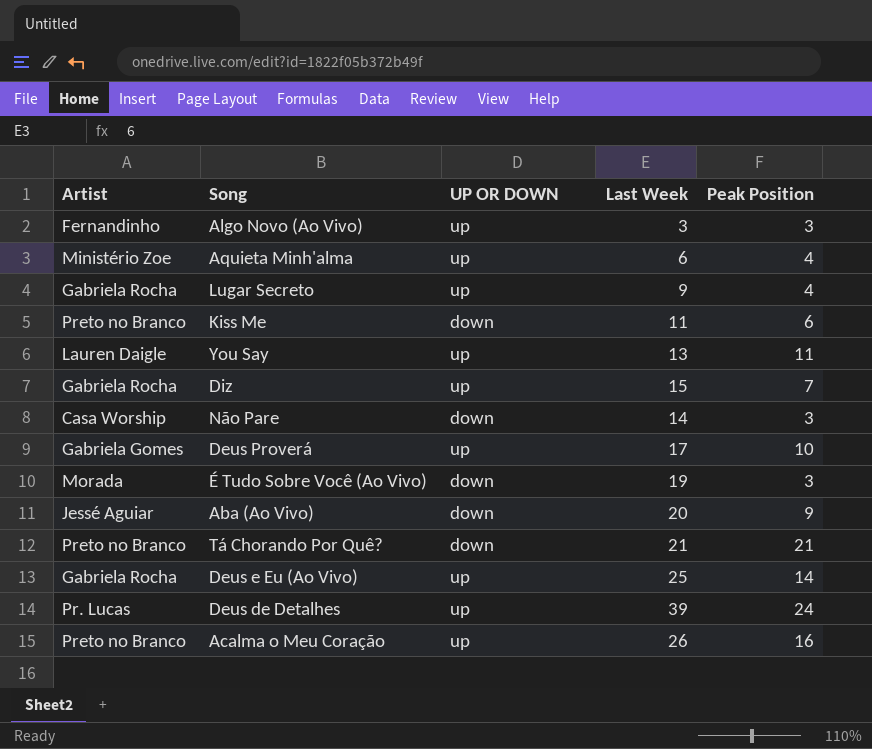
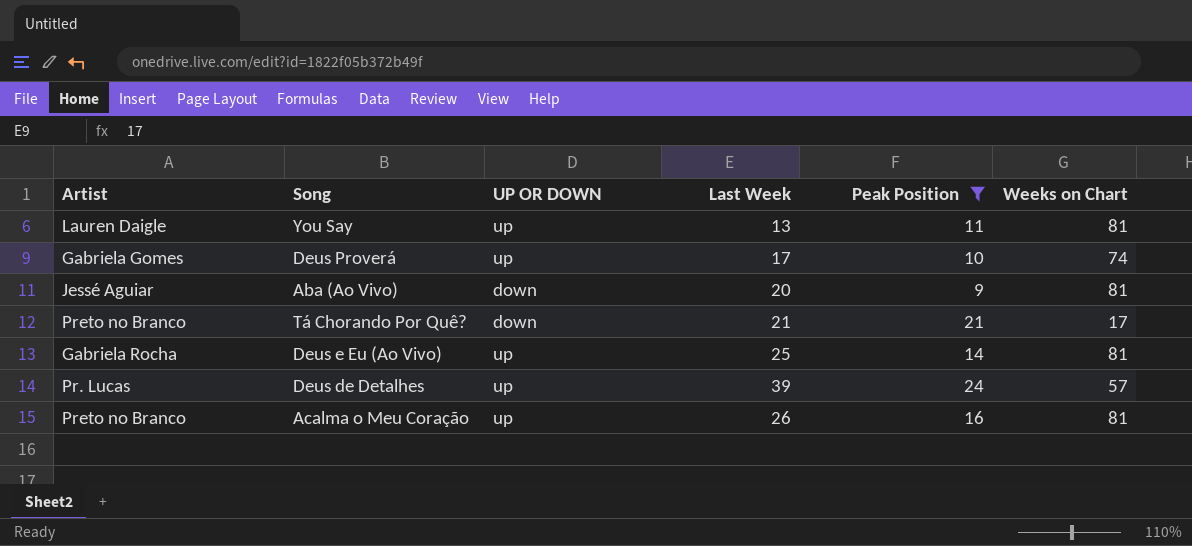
filter: none -> Peak Position >= 9
column Weeks on Chart | position: none -> 6

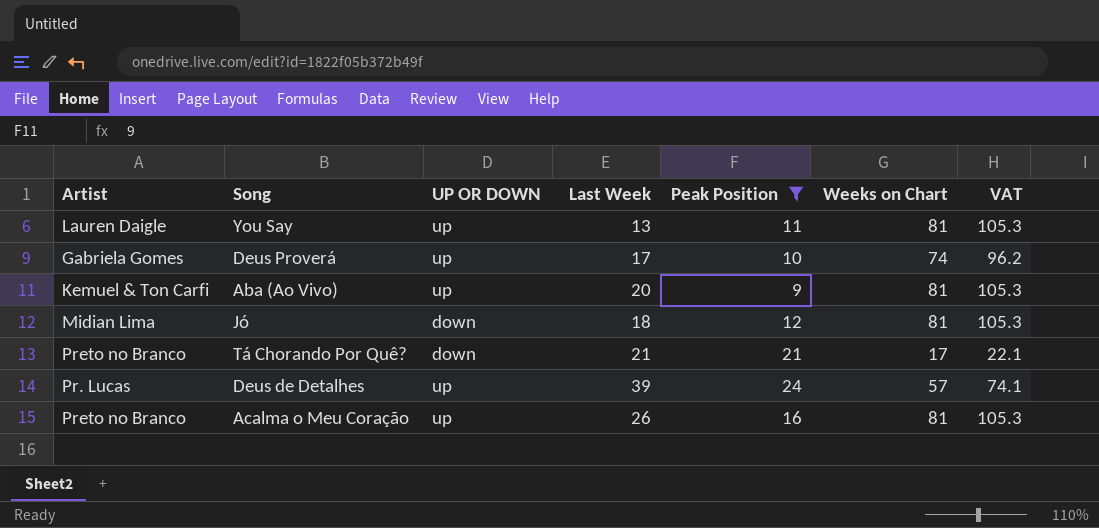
column VAT | formula: none -> [Weeks on Chart] * 1.3
row Deus e Eu (Ao Vivo): Gabriela Rocha | up | 25 | 14 | 81 -> none
Aba (Ao Vivo) | Artist: Jessé Aguiar -> Kemuel & Ton Carfi
Aba (Ao Vivo) | UP OR DOWN: down -> up
row Jó: none -> Midian Lima | down | 18 | 12 | 81 | 105.3

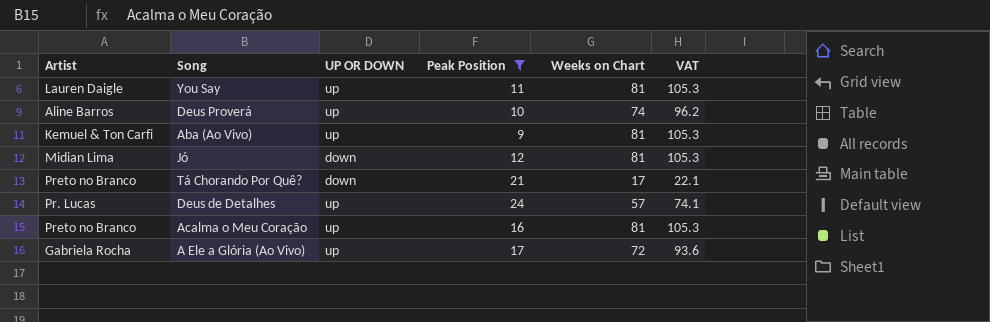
column Last Week | position: 4 -> none
Deus Proverá | Artist: Gabriela Gomes -> Aline Barros
row A Ele a Glória (Ao Vivo): none -> Gabriela Rocha | up | 17 | 72 | 93.6

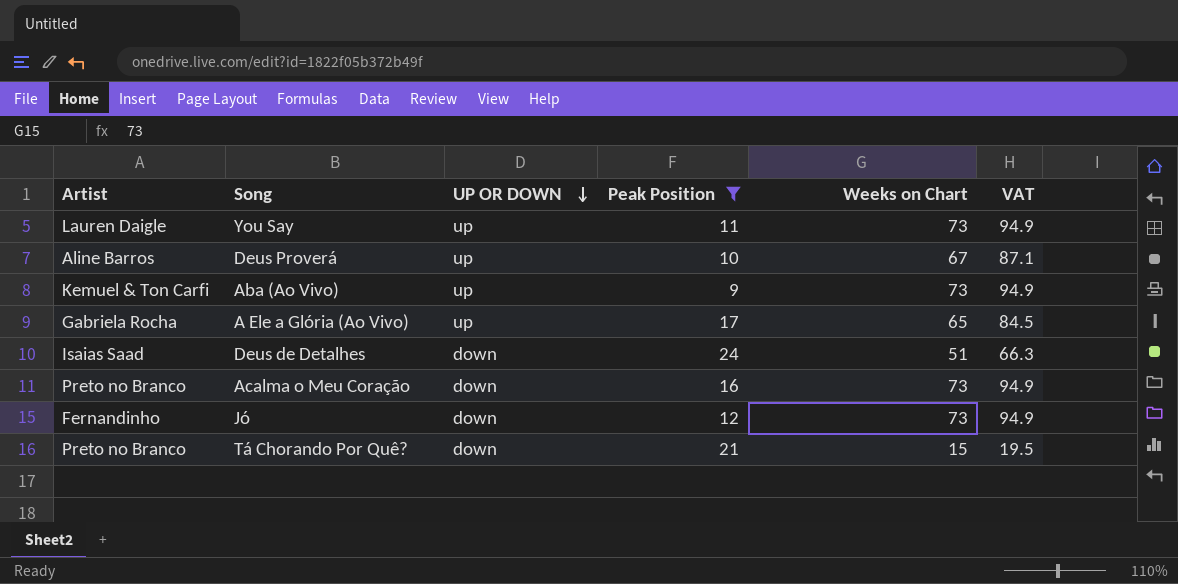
row order: none -> UP OR DOWN descending
You Say | Weeks on Chart: 81 -> 73
You Say | VAT: 105.3 -> 94.9
Deus Proverá | Weeks on Chart: 74 -> 67
Deus Proverá | VAT: 96.2 -> 87.1
Aba (Ao Vivo) | Weeks on Chart: 81 -> 73
Aba (Ao Vivo) | VAT: 105.3 -> 94.9
A Ele a Glória (Ao Vivo) | Weeks on Chart: 72 -> 65
A Ele a Glória (Ao Vivo) | VAT: 93.6 -> 84.5
Deus de Detalhes | Artist: Pr. Lucas -> Isaias Saad
Deus de Detalhes | UP OR DOWN: up -> down
Deus de Detalhes | Weeks on Chart: 57 -> 51
Deus de Detalhes | VAT: 74.1 -> 66.3
Acalma o Meu Coração | UP OR DOWN: up -> down
Acalma o Meu Coração | Weeks on Chart: 81 -> 73
Acalma o Meu Coração | VAT: 105.3 -> 94.9
Jó | Artist: Midian Lima -> Fernandinho
Jó | Weeks on Chart: 81 -> 73
Jó | VAT: 105.3 -> 94.9
Tá Chorando Por Quê? | Weeks on Chart: 17 -> 15
Tá Chorando Por Quê? | VAT: 22.1 -> 19.5

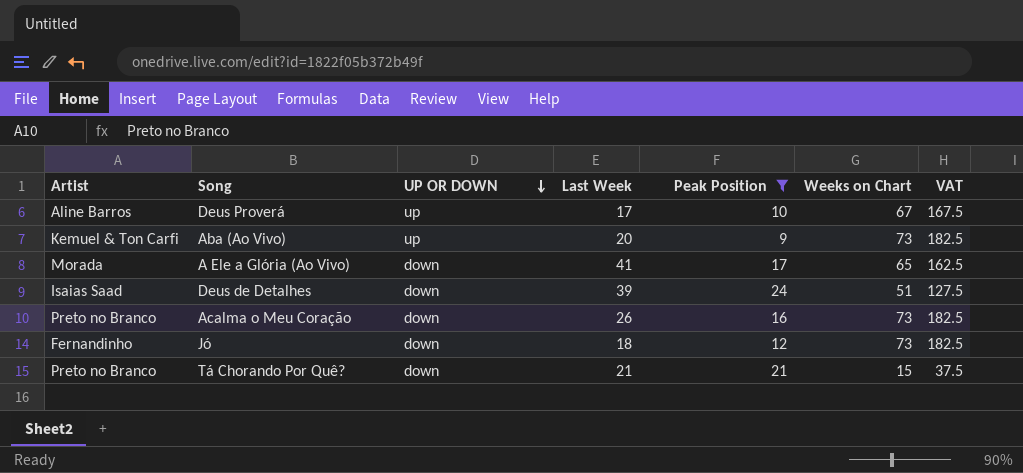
column Last Week | position: none -> 4
column VAT | formula: [Weeks on Chart] * 1.3 -> [Weeks on Chart] * 2.5
row You Say: Lauren Daigle | up | 11 | 73 | 94.9 -> none
A Ele a Glória (Ao Vivo) | Artist: Gabriela Rocha -> Morada
A Ele a Glória (Ao Vivo) | UP OR DOWN: up -> down

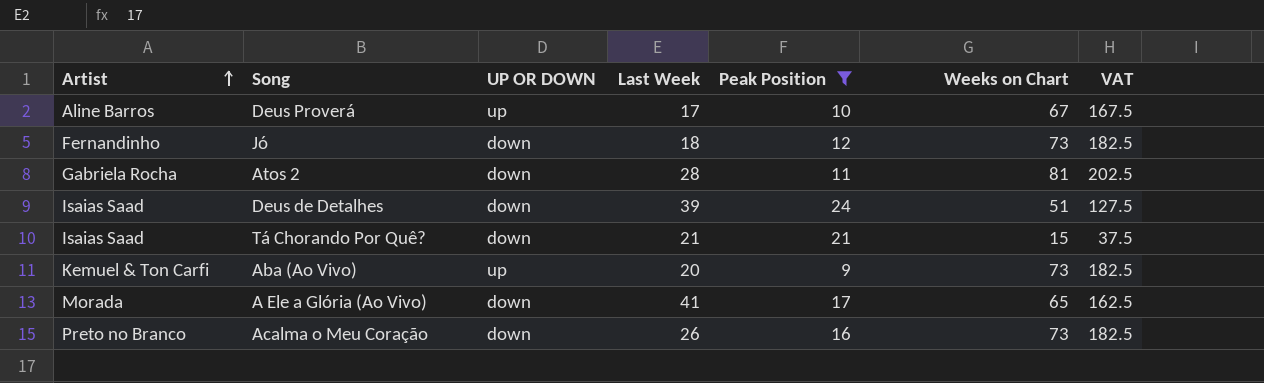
row order: UP OR DOWN descending -> Artist ascending
row Atos 2: none -> Gabriela Rocha | down | 28 | 11 | 81 | 202.5
Tá Chorando Por Quê? | Artist: Preto no Branco -> Isaias Saad

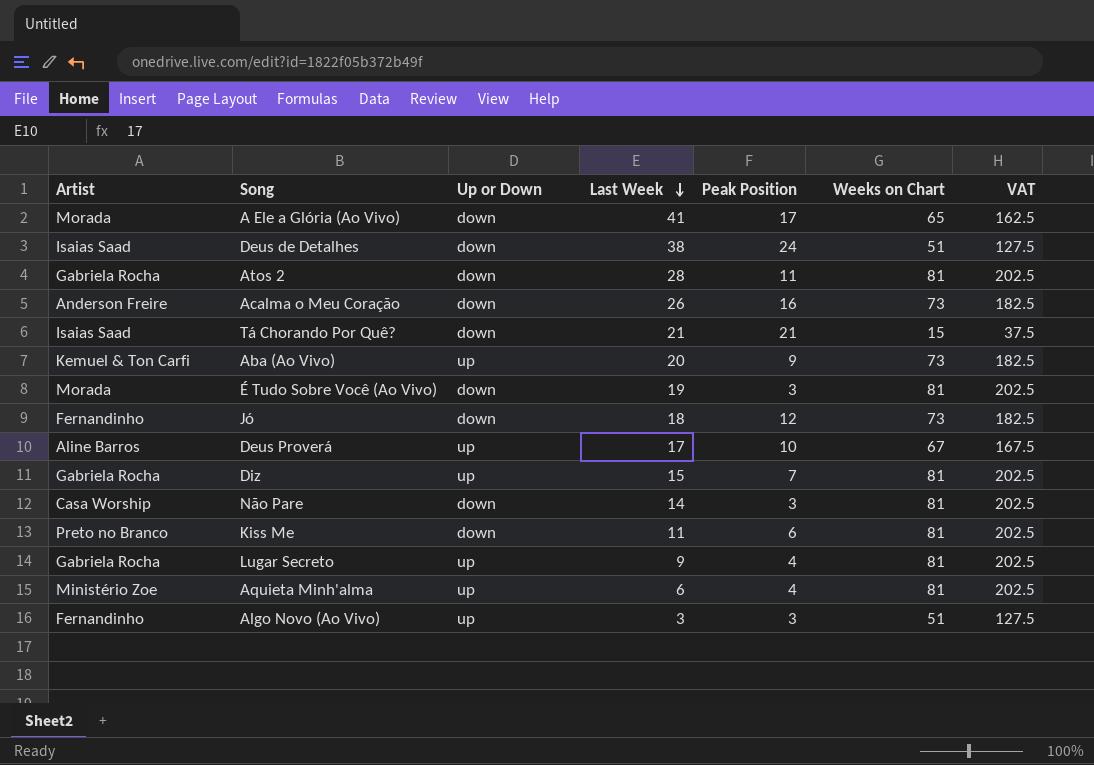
filter: Peak Position >= 9 -> none
row order: Artist ascending -> Last Week descending
column name: UP OR DOWN -> Up or Down
Deus de Detalhes | Last Week: 39 -> 38
Acalma o Meu Coração | Artist: Preto no Branco -> Anderson Freire

